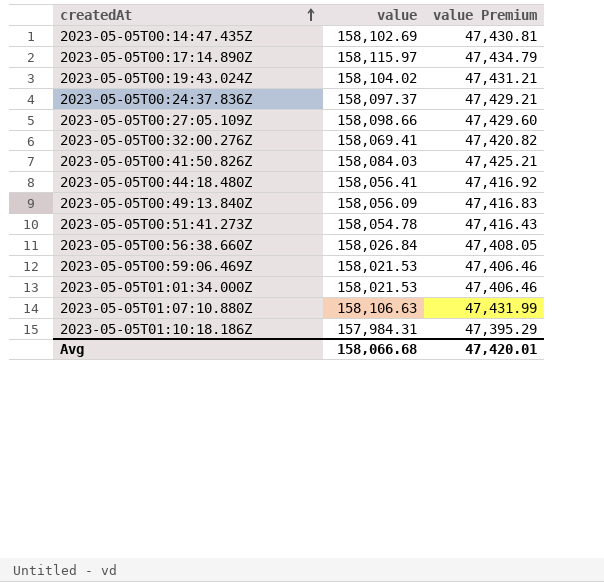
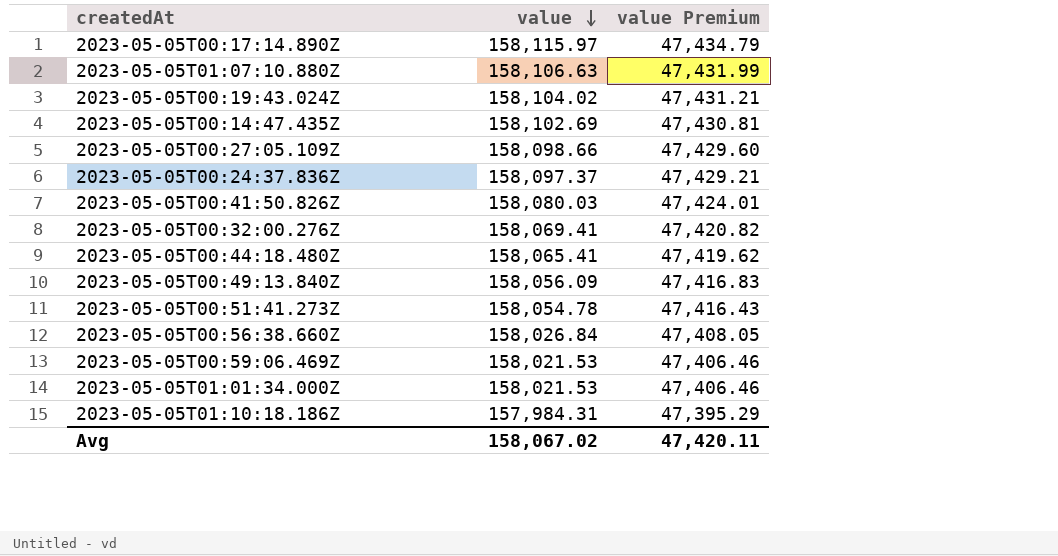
row order: createdAt ascending -> value descending
2023-05-05T00:41:50.826Z | value: 158,084.03 -> 158,080.03
2023-05-05T00:41:50.826Z | value Premium: 47,425.21 -> 47,424.01
2023-05-05T00:44:18.480Z | value: 158,056.41 -> 158,065.41
2023-05-05T00:44:18.480Z | value Premium: 47,416.92 -> 47,419.62
Avg | value: 158,066.68 -> 158,067.02
Avg | value Premium: 47,420.01 -> 47,420.11

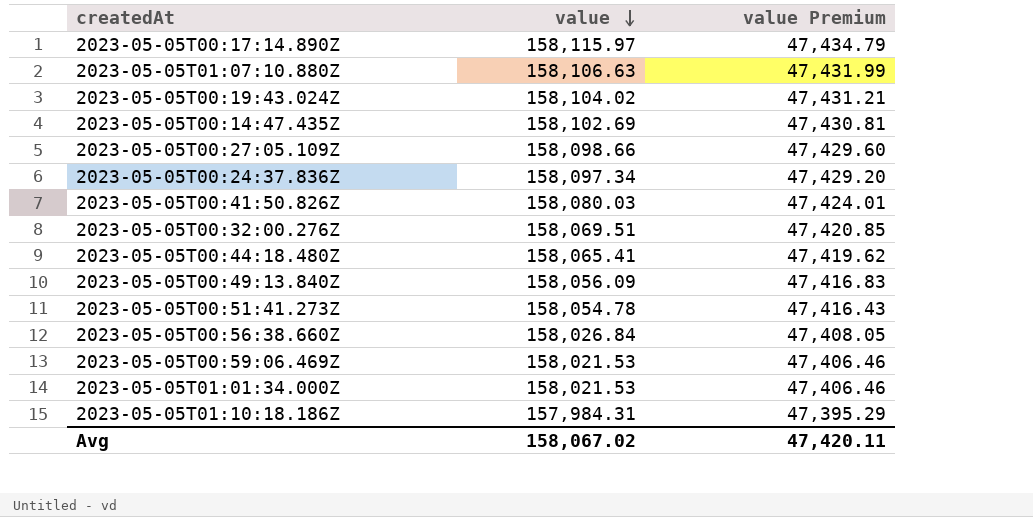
2023-05-05T00:24:37.836Z | value: 158,097.37 -> 158,097.34
2023-05-05T00:24:37.836Z | value Premium: 47,429.21 -> 47,429.20
2023-05-05T00:32:00.276Z | value: 158,069.41 -> 158,069.51
2023-05-05T00:32:00.276Z | value Premium: 47,420.82 -> 47,420.85

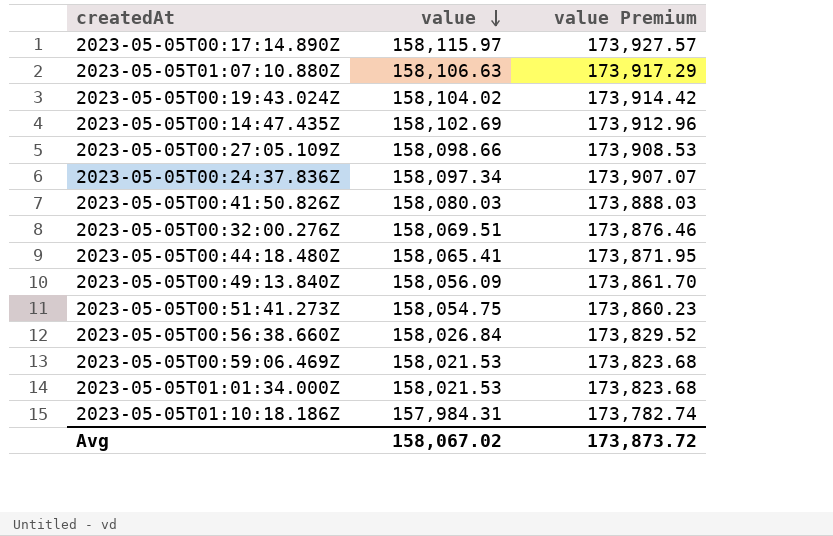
column value Premium | formula: [value] * 0.3 -> [value] * 1.1
2023-05-05T00:51:41.273Z | value: 158,054.78 -> 158,054.75
Avg | value Premium: 47,420.11 -> 173,873.72

